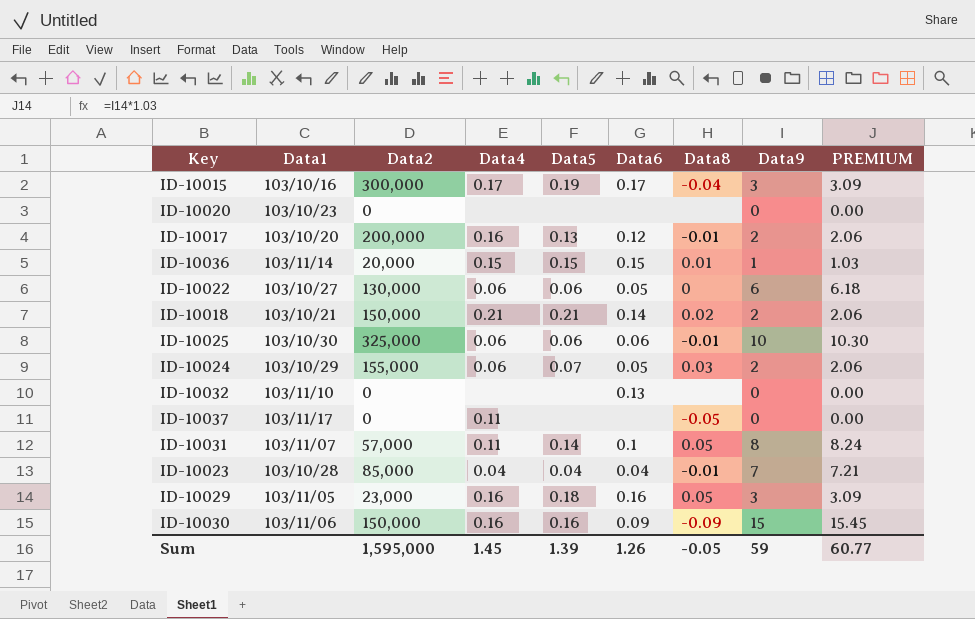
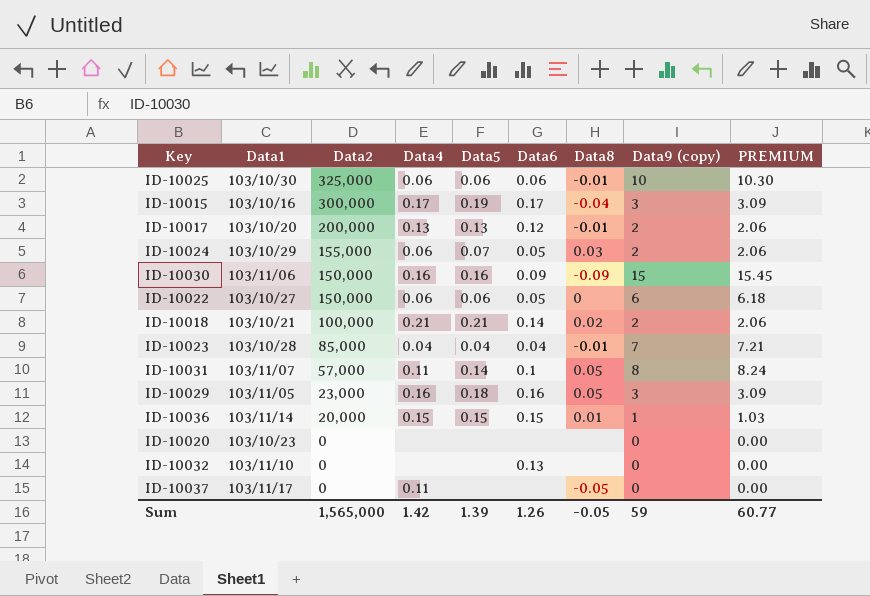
row order: none -> Data2 descending
column name: Data9 -> Data9 (copy)
ID-10017 | Data4: 0.16 -> 0.13
ID-10022 | Data2: 130,000 -> 150,000
ID-10018 | Data2: 150,000 -> 100,000
Sum | Data2: 1,595,000 -> 1,565,000
Sum | Data4: 1.45 -> 1.42

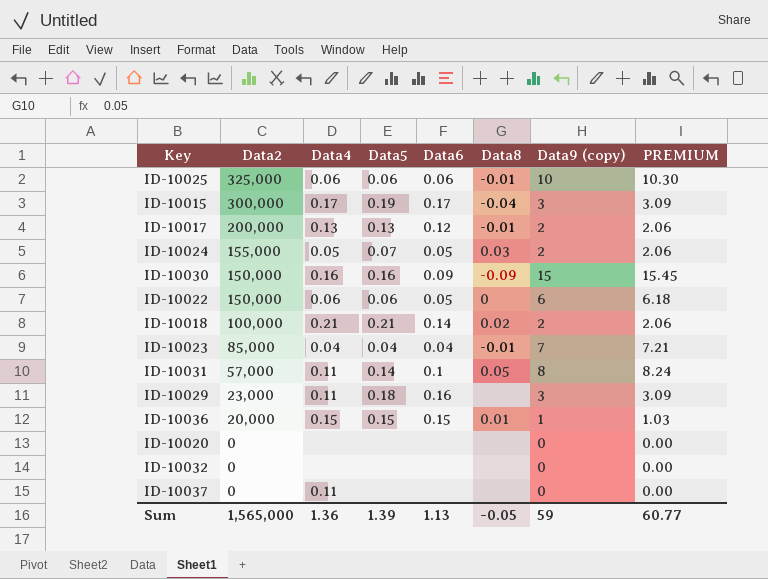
column Data1 | position: 2 -> none
ID-10024 | Data4: 0.06 -> 0.05
ID-10029 | Data4: 0.16 -> 0.11
ID-10029 | Data8: 0.05 -> none
ID-10032 | Data6: 0.13 -> none
ID-10037 | Data8: -0.05 -> none
Sum | Data4: 1.42 -> 1.36
Sum | Data6: 1.26 -> 1.13

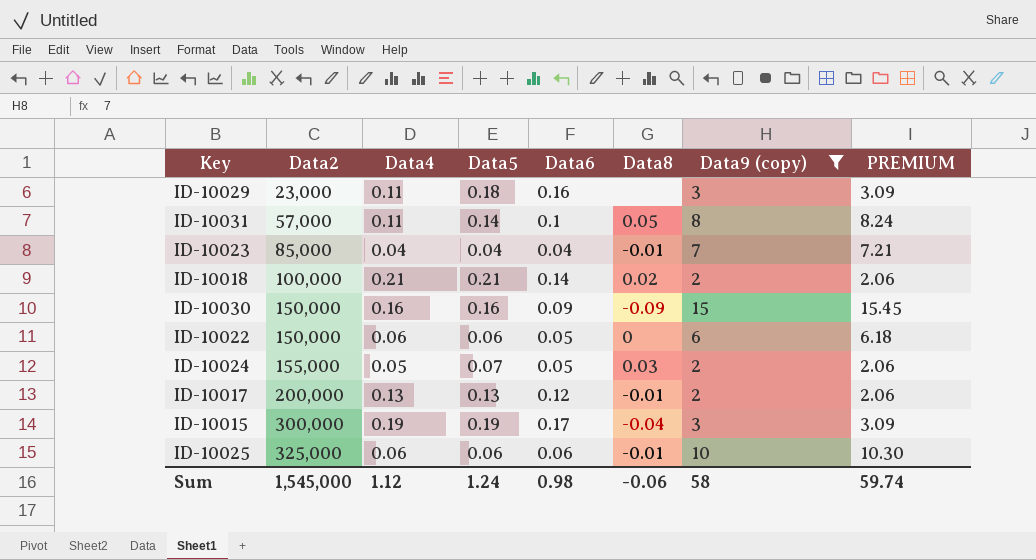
filter: none -> Data9 (copy) >= 2
row order: Data2 descending -> Data2 ascending
ID-10015 | Data4: 0.17 -> 0.19
Sum | Data2: 1,565,000 -> 1,545,000
Sum | Data4: 1.36 -> 1.12
Sum | Data5: 1.39 -> 1.24
Sum | Data6: 1.13 -> 0.98
Sum | Data8: -0.05 -> -0.06
Sum | Data9 (copy): 59 -> 58
Sum | PREMIUM: 60.77 -> 59.74

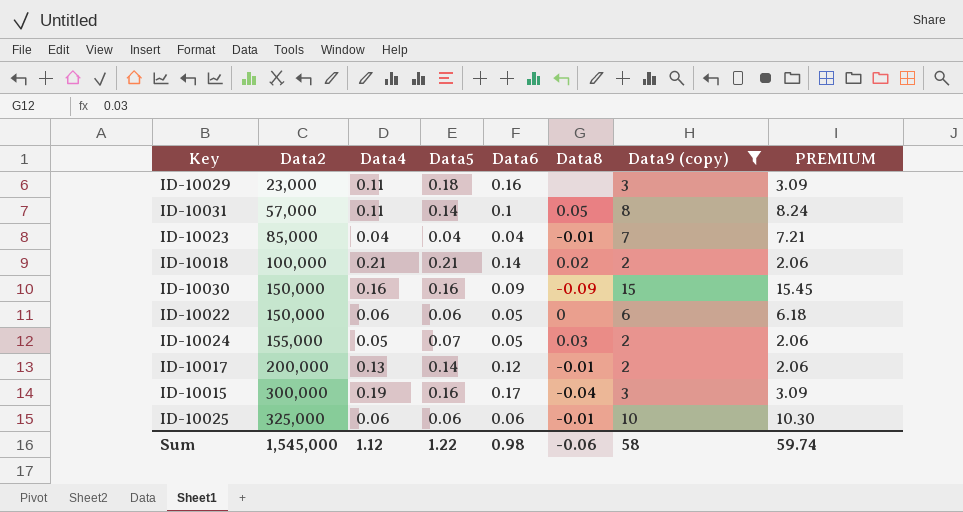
ID-10017 | Data5: 0.13 -> 0.14
ID-10015 | Data5: 0.19 -> 0.16
Sum | Data5: 1.24 -> 1.22

